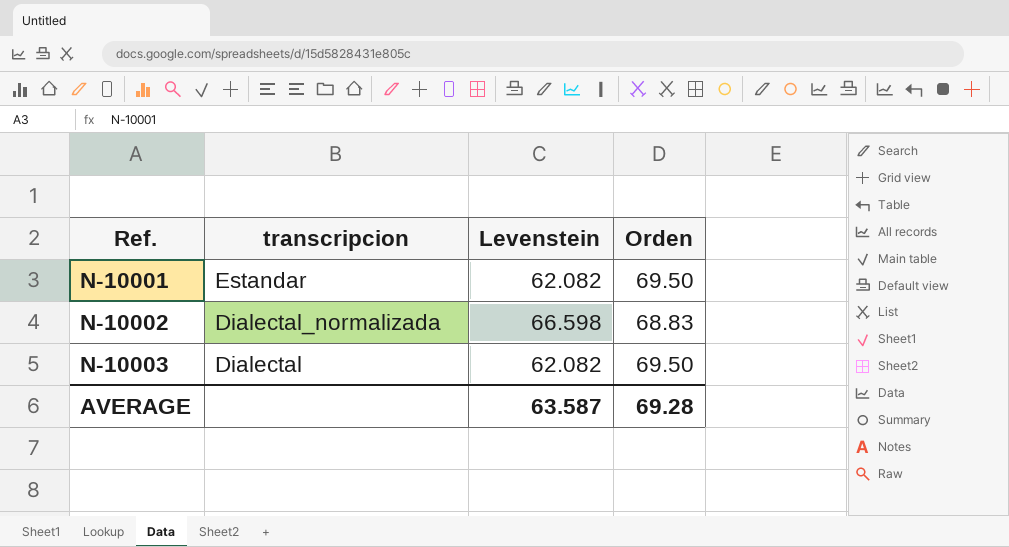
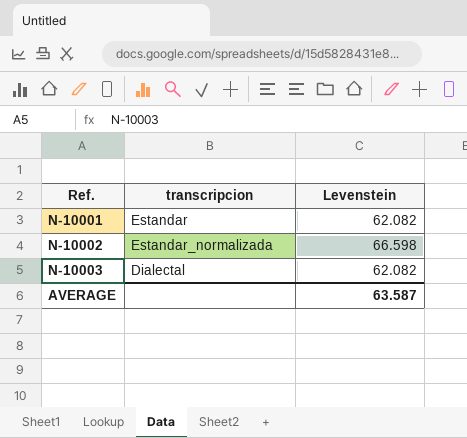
column Orden | position: 4 -> none
N-10002 | transcripcion: Dialectal_normalizada -> Estandar_normalizada

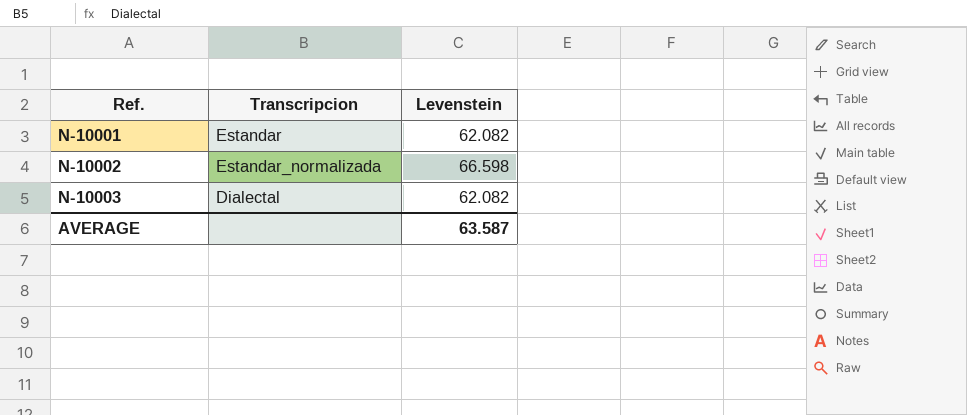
column name: transcripcion -> Transcripcion

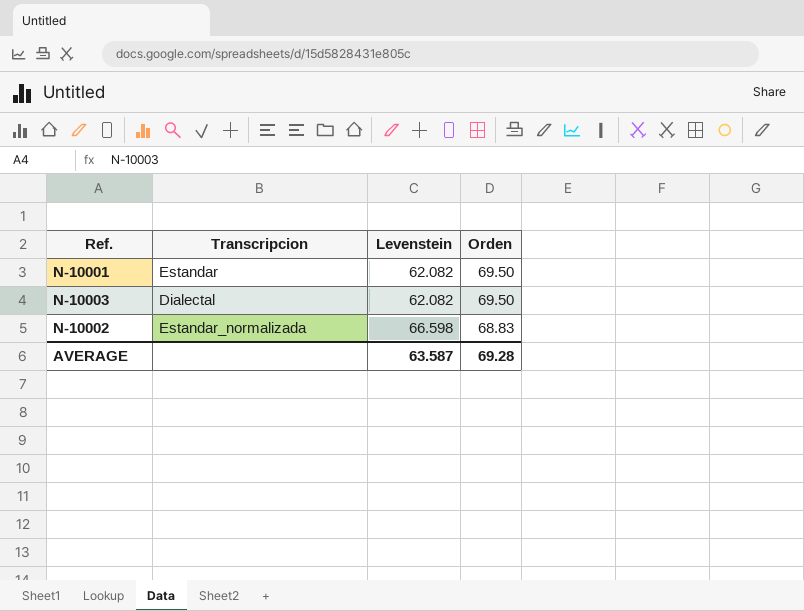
row order: Ref. ascending -> Levenstein ascending
column Orden | position: none -> 4

